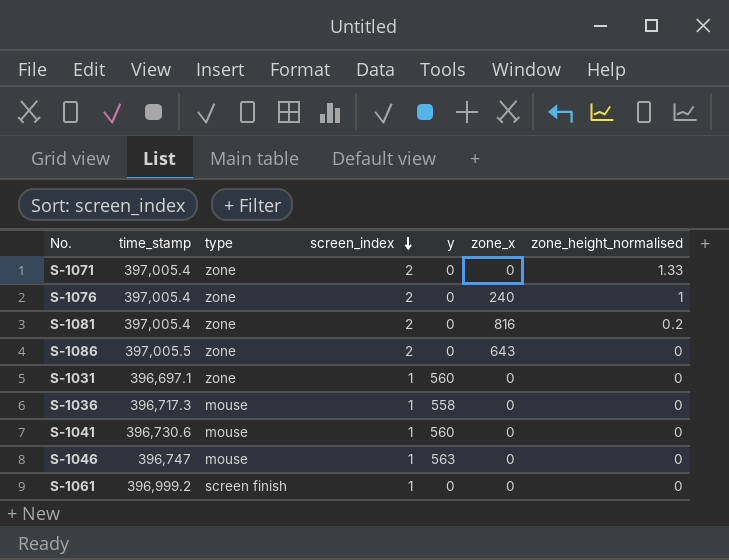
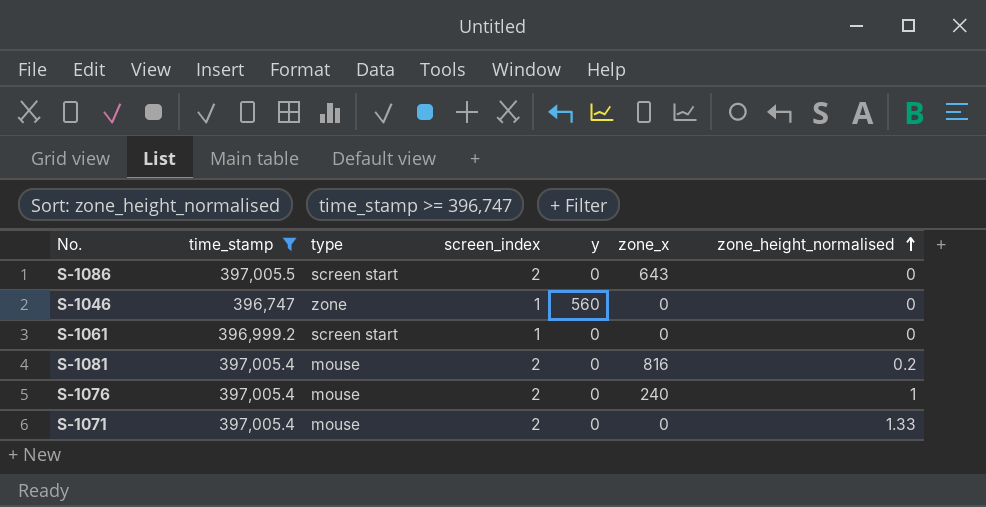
filter: none -> time_stamp >= 396,747
row order: screen_index descending -> zone_height_normalised ascending
S-1086 | type: zone -> screen start
S-1046 | type: mouse -> zone
S-1046 | y: 563 -> 560
S-1061 | type: screen finish -> screen start
S-1081 | type: zone -> mouse
S-1076 | type: zone -> mouse
S-1071 | type: zone -> mouse

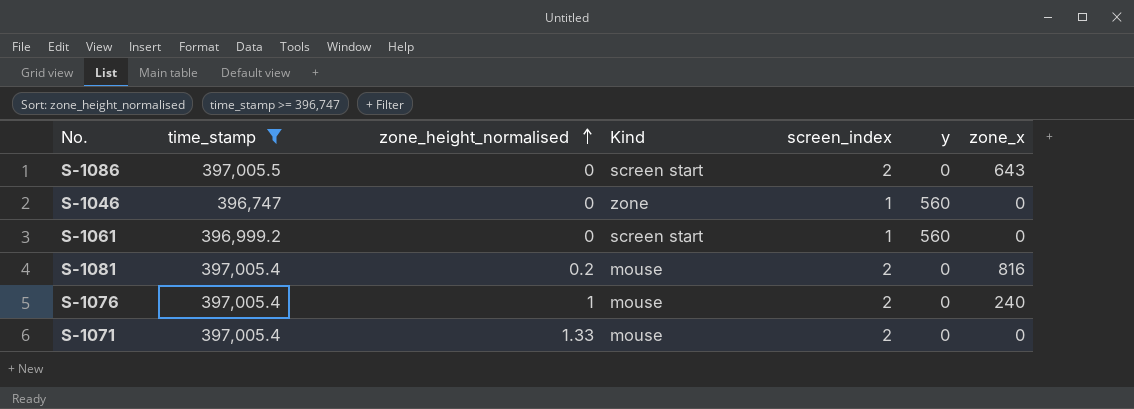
column zone_height_normalised | position: 7 -> 3
column name: type -> Kind
S-1061 | y: 0 -> 560

